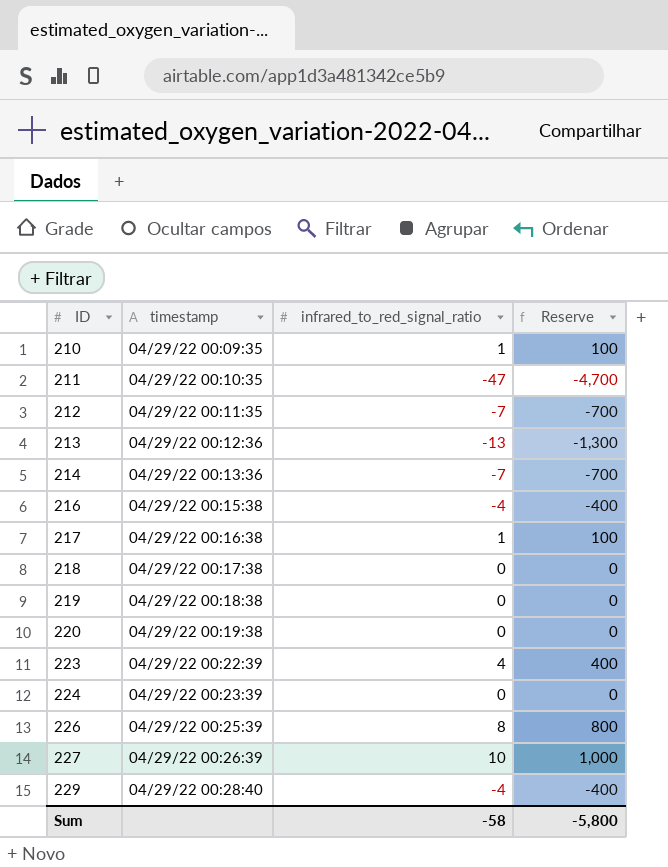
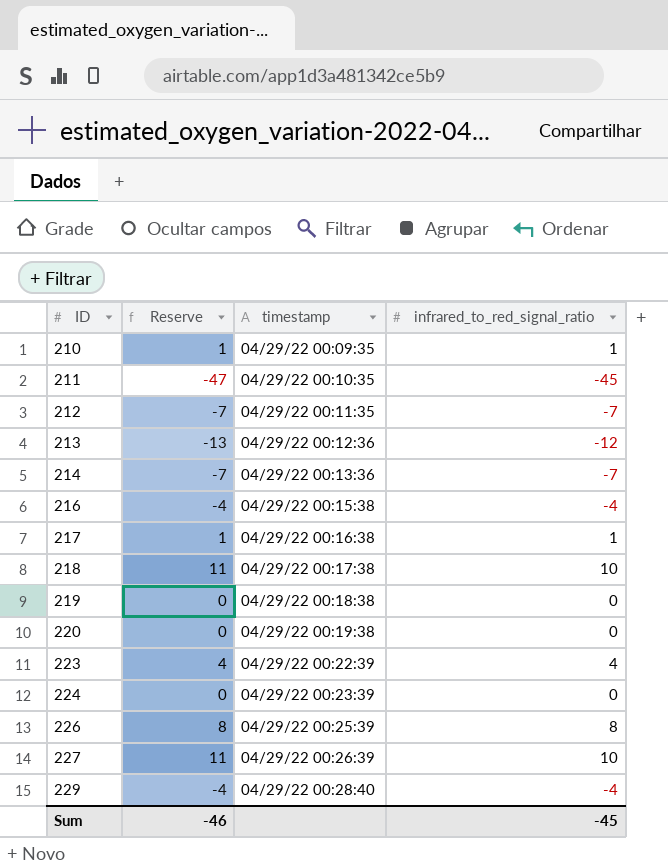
column Reserve | formula: [infrared_to_red_signal_ratio] * 100 -> [infrared_to_red_signal_ratio] * 1.05
column Reserve | position: 4 -> 2
211 | infrared_to_red_signal_ratio: -47 -> -45
213 | infrared_to_red_signal_ratio: -13 -> -12
218 | infrared_to_red_signal_ratio: 0 -> 10
Sum | Reserve: -5,800 -> -46
Sum | infrared_to_red_signal_ratio: -58 -> -45

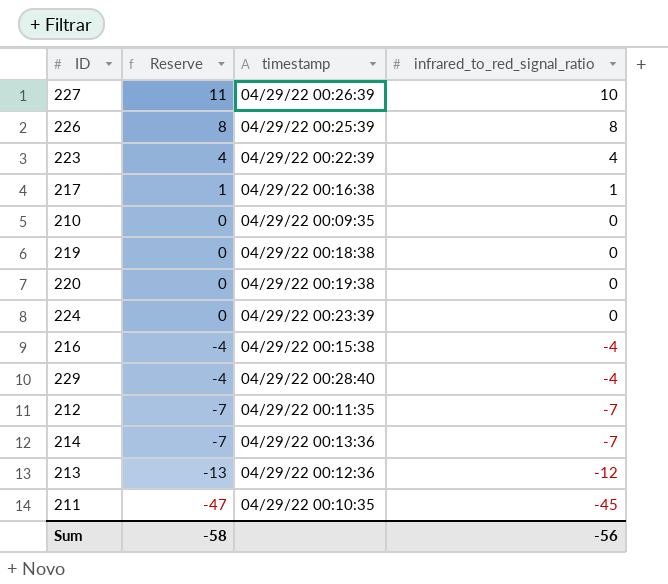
row order: ID ascending -> Reserve descending
row 218: 11 | 04/29/22 00:17:38 | 10 -> none
210 | Reserve: 1 -> 0
210 | infrared_to_red_signal_ratio: 1 -> 0
Sum | Reserve: -46 -> -58
Sum | infrared_to_red_signal_ratio: -45 -> -56

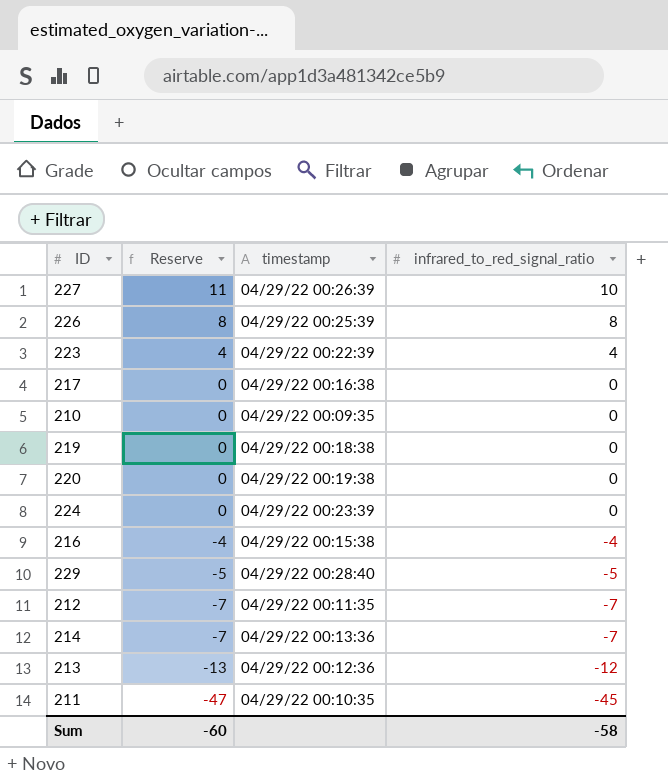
217 | Reserve: 1 -> 0
217 | infrared_to_red_signal_ratio: 1 -> 0
229 | Reserve: -4 -> -5
229 | infrared_to_red_signal_ratio: -4 -> -5
Sum | Reserve: -58 -> -60
Sum | infrared_to_red_signal_ratio: -56 -> -58

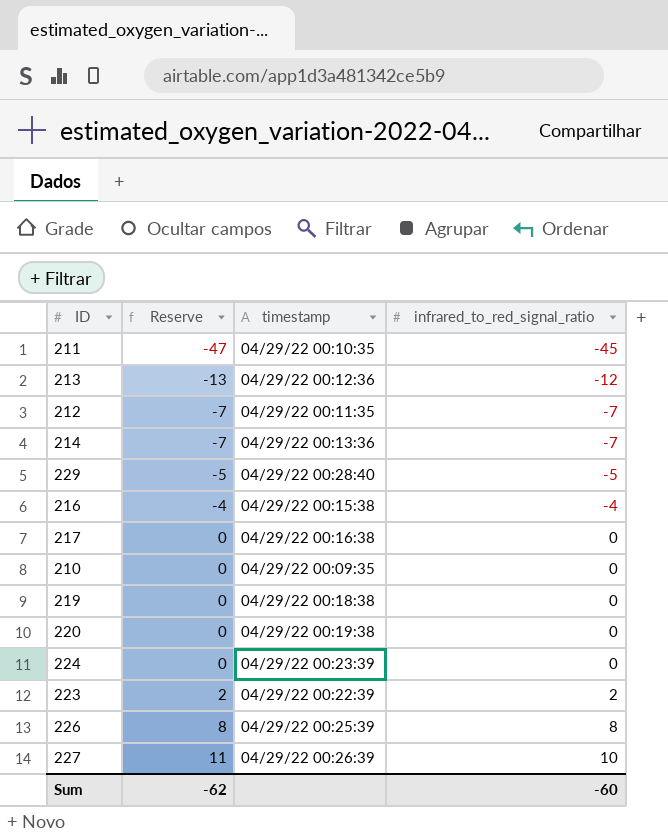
row order: Reserve descending -> Reserve ascending
223 | Reserve: 4 -> 2
223 | infrared_to_red_signal_ratio: 4 -> 2
Sum | Reserve: -60 -> -62
Sum | infrared_to_red_signal_ratio: -58 -> -60

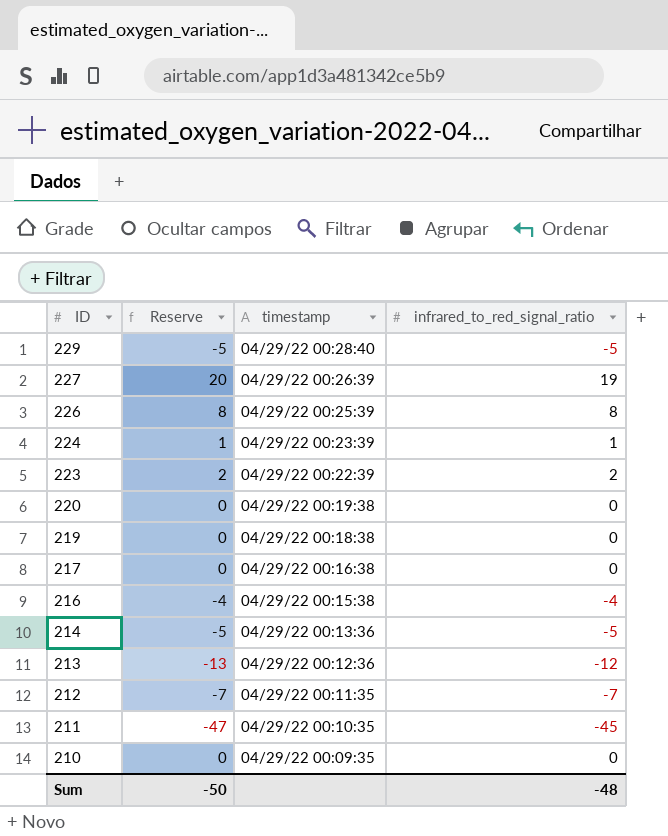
row order: Reserve ascending -> ID descending
227 | Reserve: 11 -> 20
227 | infrared_to_red_signal_ratio: 10 -> 19
224 | Reserve: 0 -> 1
224 | infrared_to_red_signal_ratio: 0 -> 1
214 | Reserve: -7 -> -5
214 | infrared_to_red_signal_ratio: -7 -> -5
Sum | Reserve: -62 -> -50
Sum | infrared_to_red_signal_ratio: -60 -> -48

